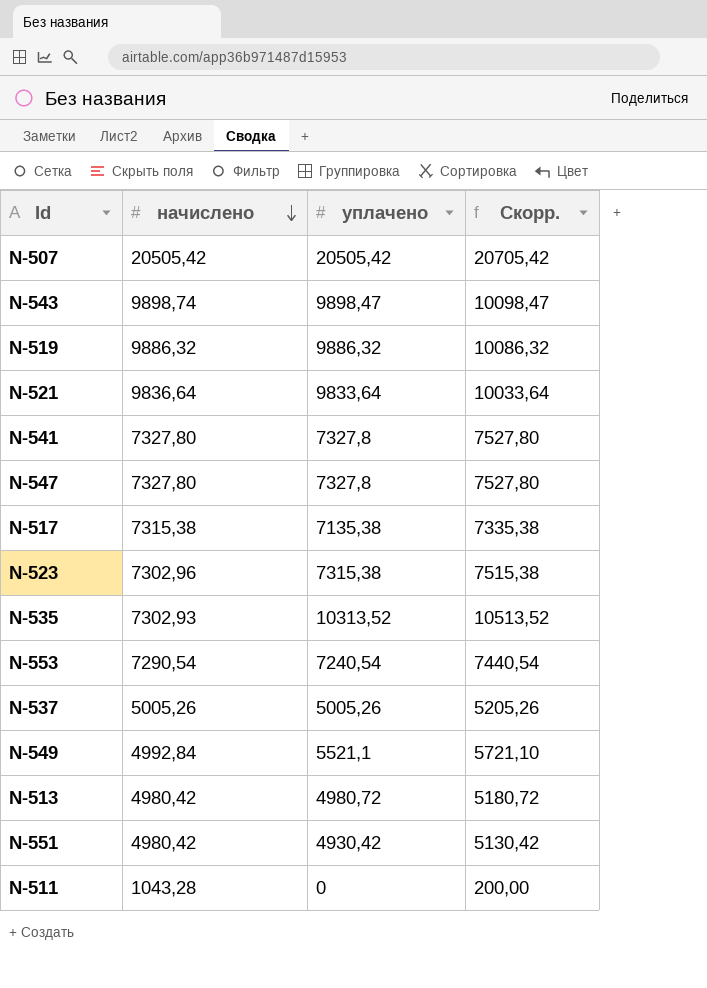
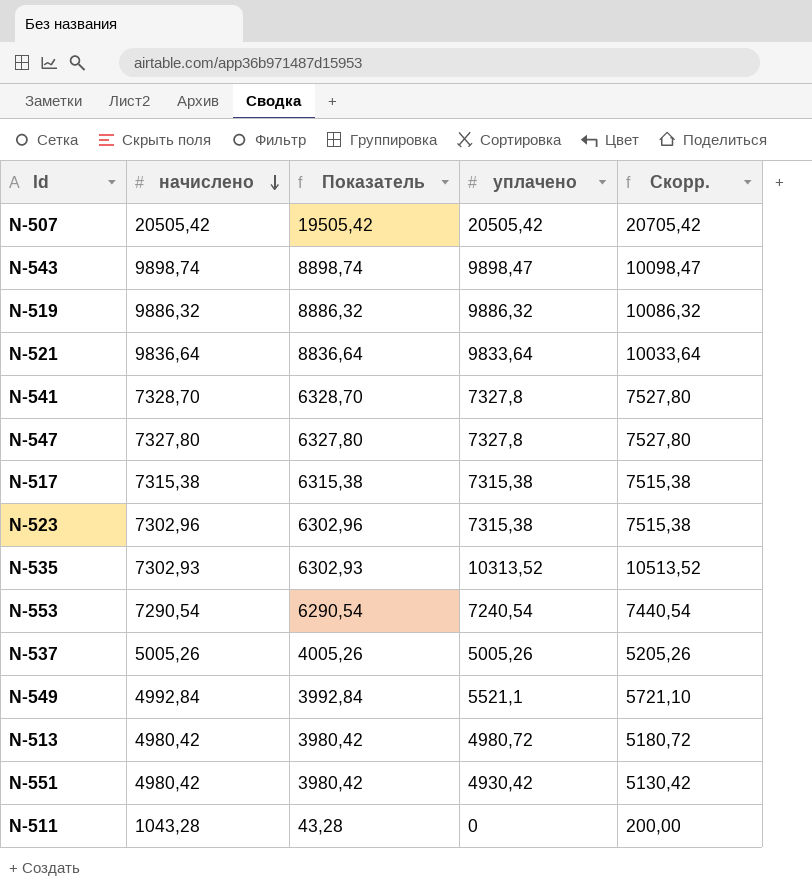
column Показатель | formula: none -> [начислено] - 1000
N-541 | начислено: 7327,80 -> 7328,70
N-517 | уплачено: 7135,38 -> 7315,38
N-517 | Скорр.: 7335,38 -> 7515,38

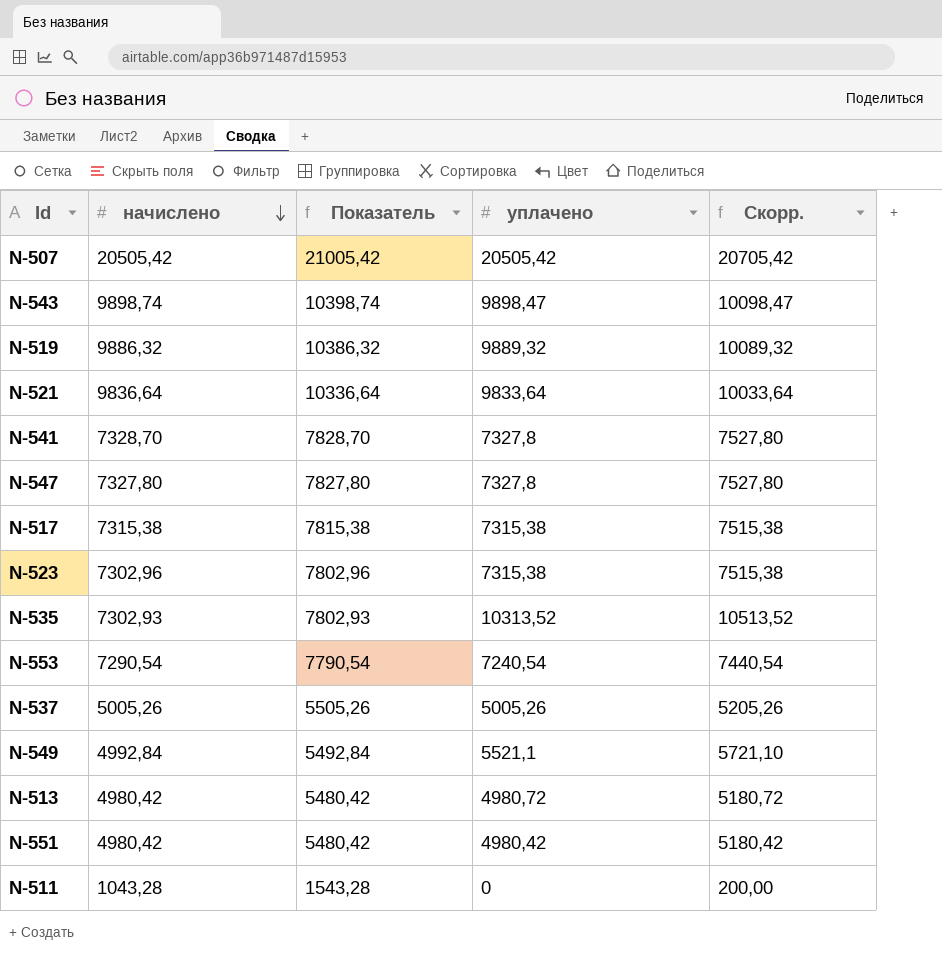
column Показатель | formula: [начислено] - 1000 -> [начислено] + 500
N-519 | уплачено: 9886,32 -> 9889,32
N-519 | Скорр.: 10086,32 -> 10089,32
N-551 | уплачено: 4930,42 -> 4980,42
N-551 | Скорр.: 5130,42 -> 5180,42

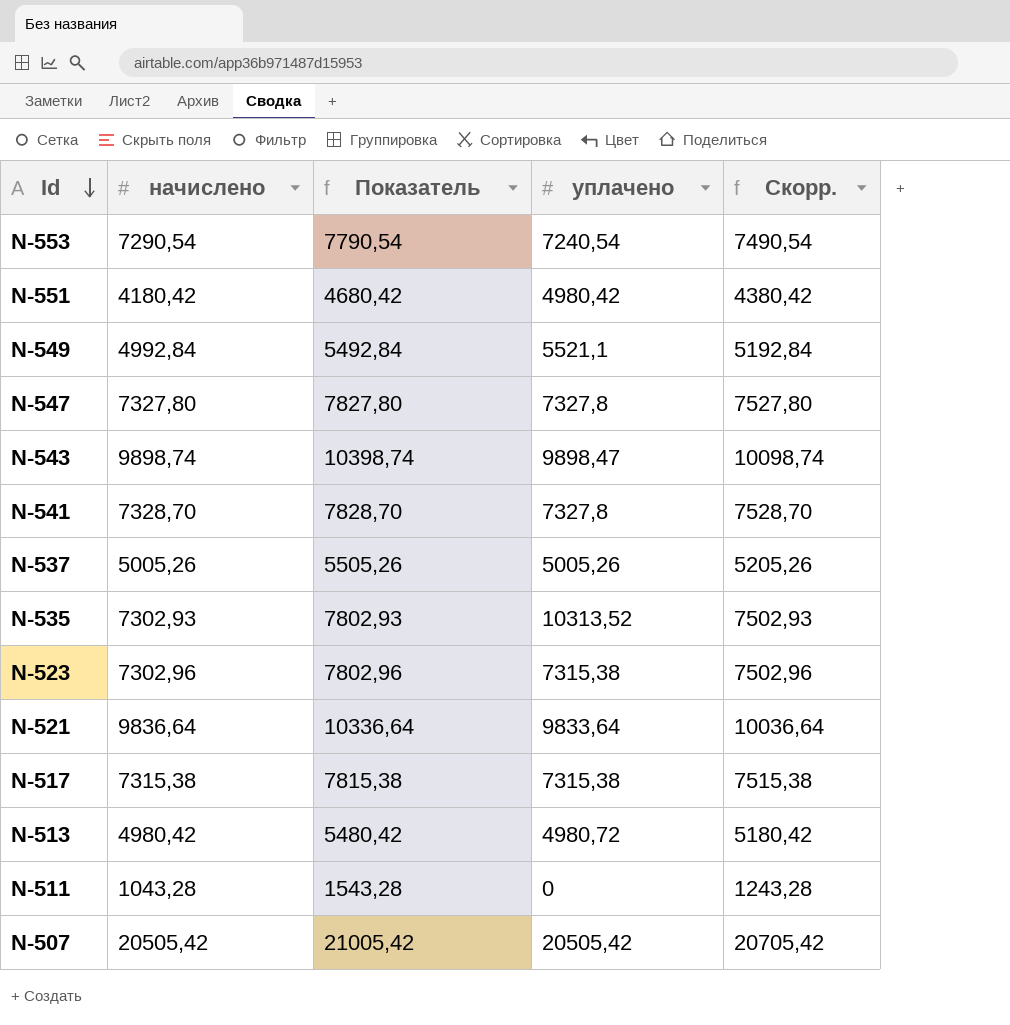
row order: начислено descending -> Id descending
column Скорр. | formula: [уплачено] + 200 -> [начислено] + 200
row N-519: 9886,32 | 10386,32 | 9889,32 | 10089,32 -> none
N-551 | начислено: 4980,42 -> 4180,42
N-551 | Показатель: 5480,42 -> 4680,42

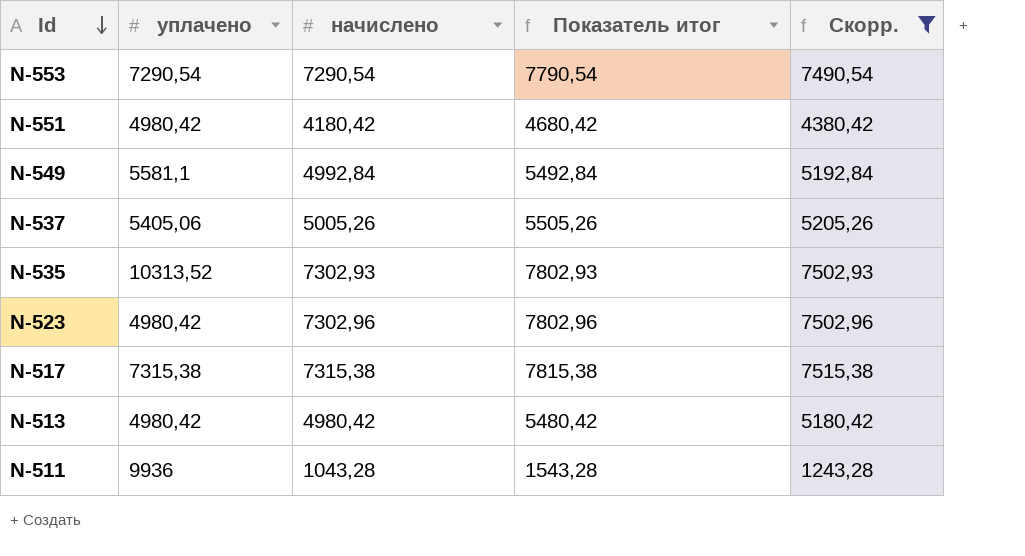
filter: none -> Скорр. <= 7515,38
column уплачено | position: 4 -> 2
column name: Показатель -> Показатель итог
N-553 | уплачено: 7240,54 -> 7290,54
N-549 | уплачено: 5521,1 -> 5581,1
N-537 | уплачено: 5005,26 -> 5405,06
N-523 | уплачено: 7315,38 -> 4980,42
N-513 | уплачено: 4980,72 -> 4980,42
N-511 | уплачено: 0 -> 9936

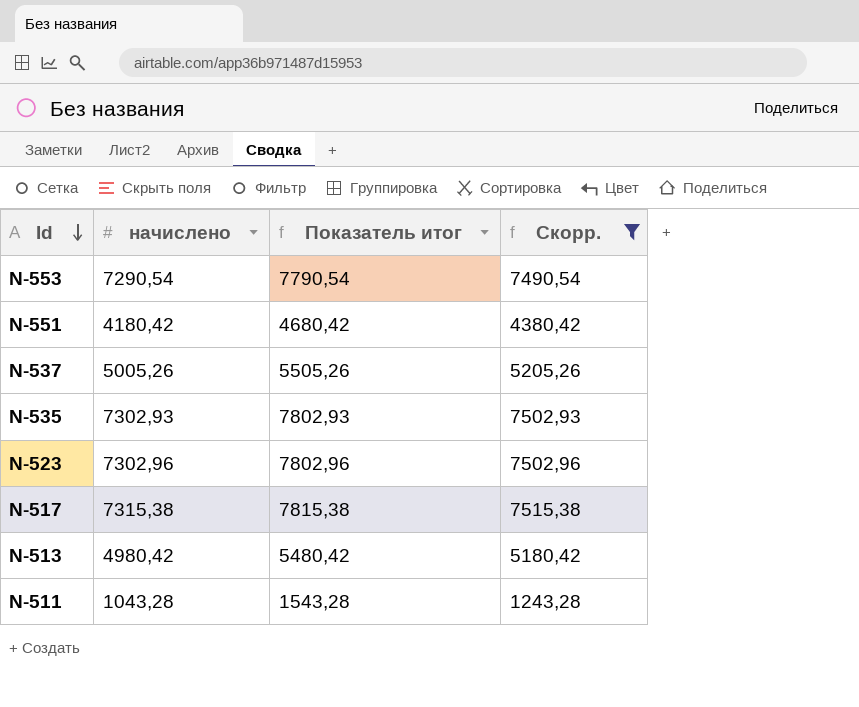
column уплачено | position: 2 -> none
row N-549: 5581,1 | 4992,84 | 5492,84 | 5192,84 -> none

